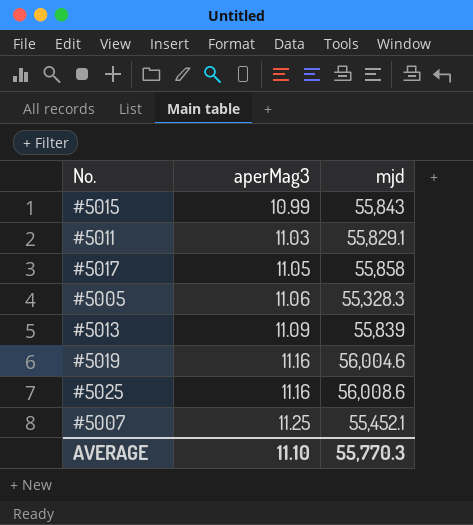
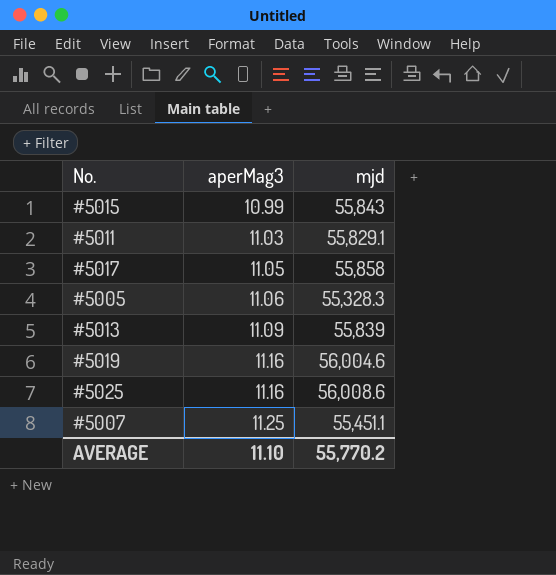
#5007 | mjd: 55,452.1 -> 55,451.1
AVERAGE | mjd: 55,770.3 -> 55,770.2

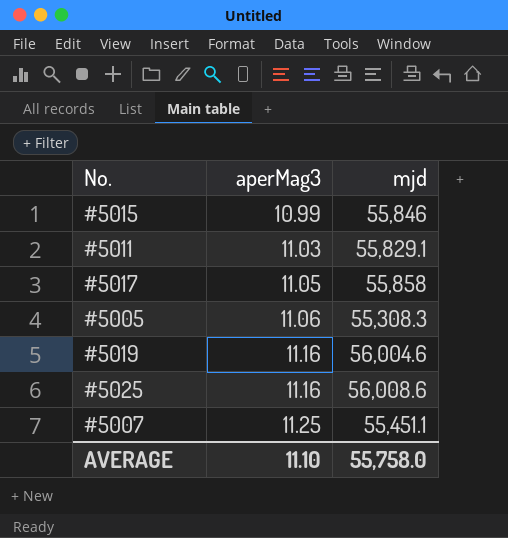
row #5013: 11.09 | 55,839 -> none
#5015 | mjd: 55,843 -> 55,846
#5005 | mjd: 55,328.3 -> 55,308.3
AVERAGE | mjd: 55,770.2 -> 55,758.0

